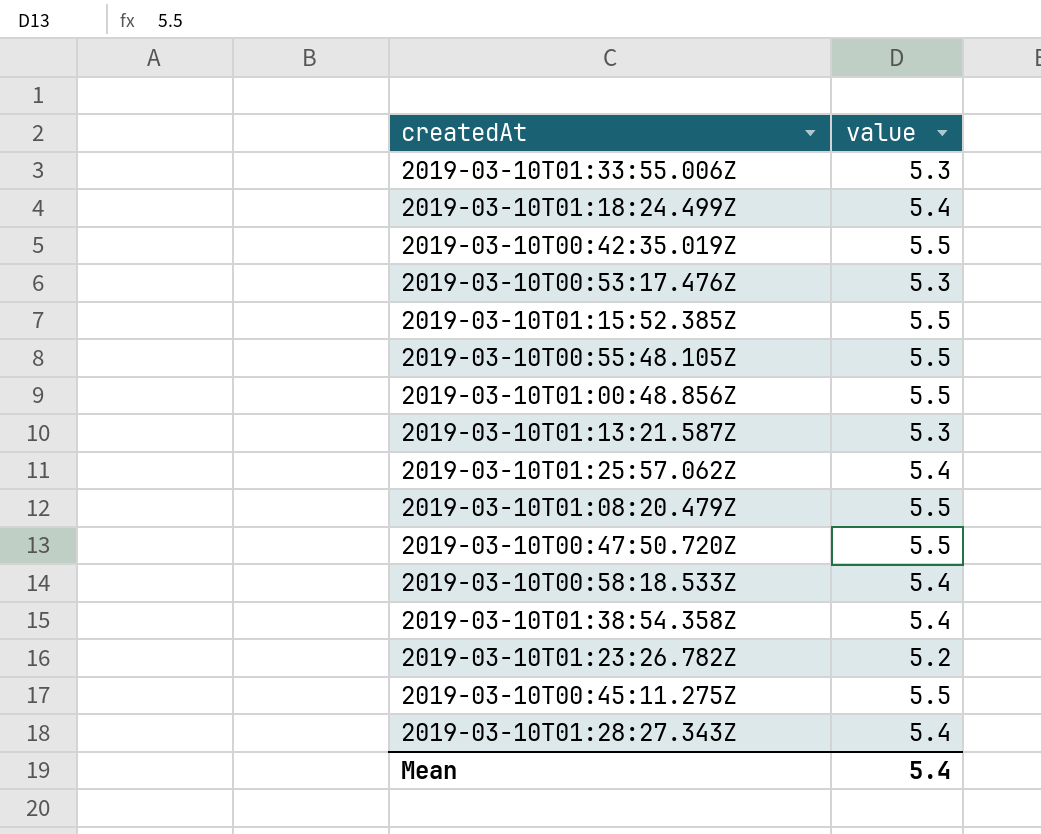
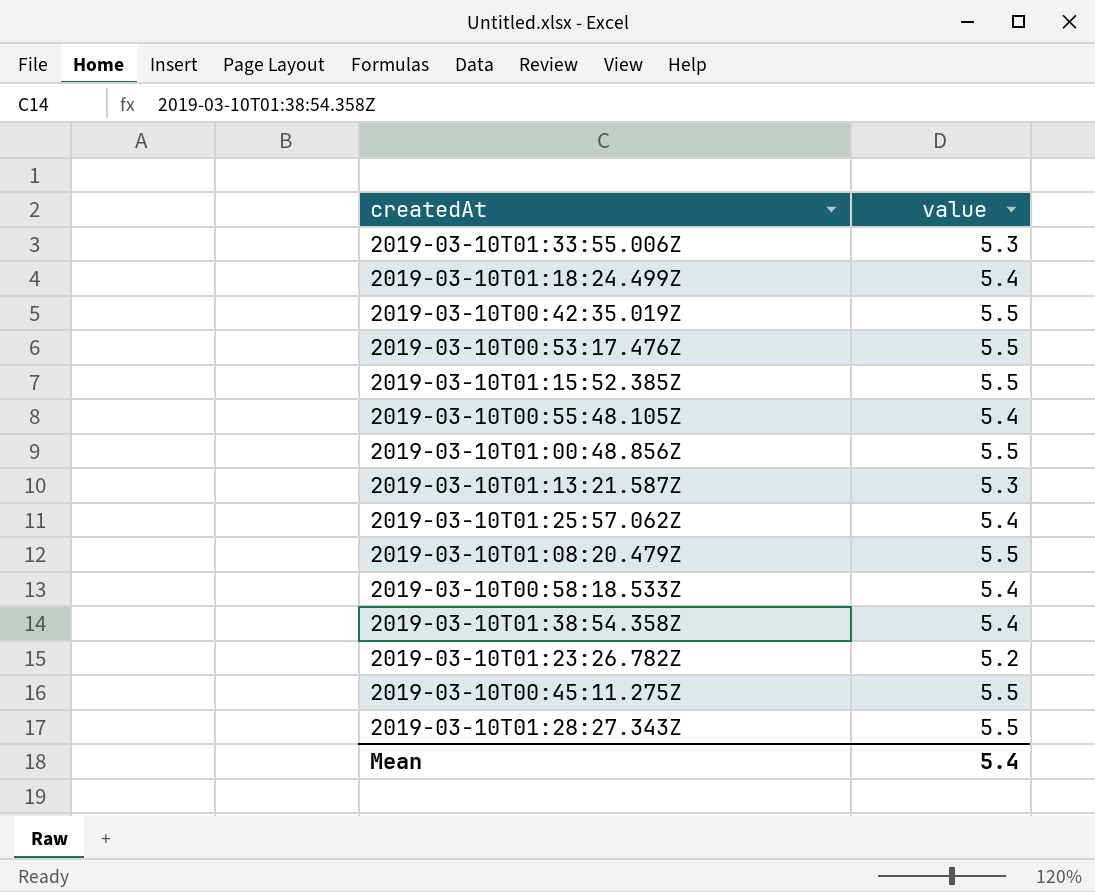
row 2019-03-10T00:47:50.720Z: 5.5 -> none
2019-03-10T00:53:17.476Z | value: 5.3 -> 5.5
2019-03-10T00:55:48.105Z | value: 5.5 -> 5.4
2019-03-10T01:28:27.343Z | value: 5.4 -> 5.5

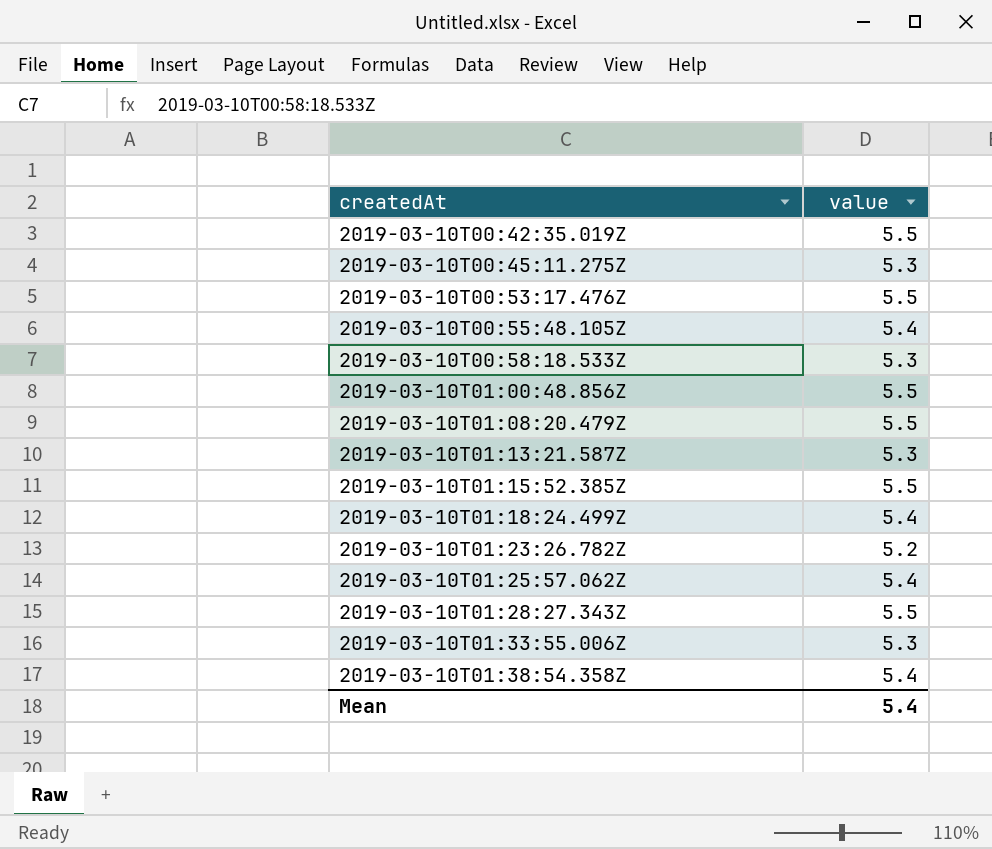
row order: none -> createdAt ascending
2019-03-10T00:45:11.275Z | value: 5.5 -> 5.3
2019-03-10T00:58:18.533Z | value: 5.4 -> 5.3

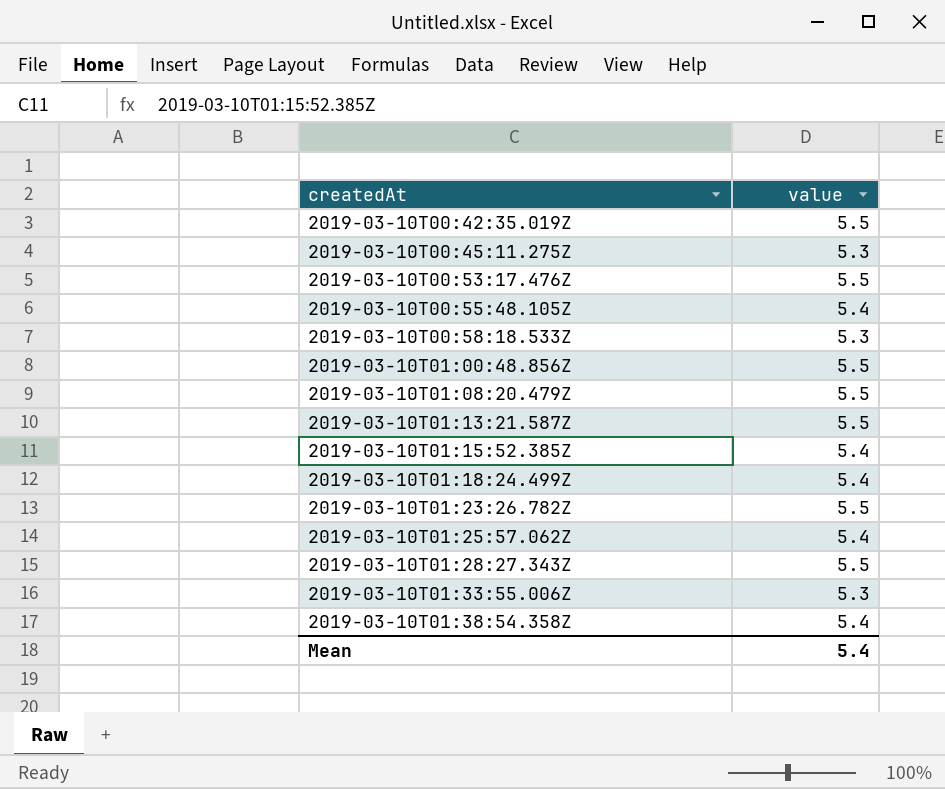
2019-03-10T01:13:21.587Z | value: 5.3 -> 5.5
2019-03-10T01:15:52.385Z | value: 5.5 -> 5.4
2019-03-10T01:23:26.782Z | value: 5.2 -> 5.5

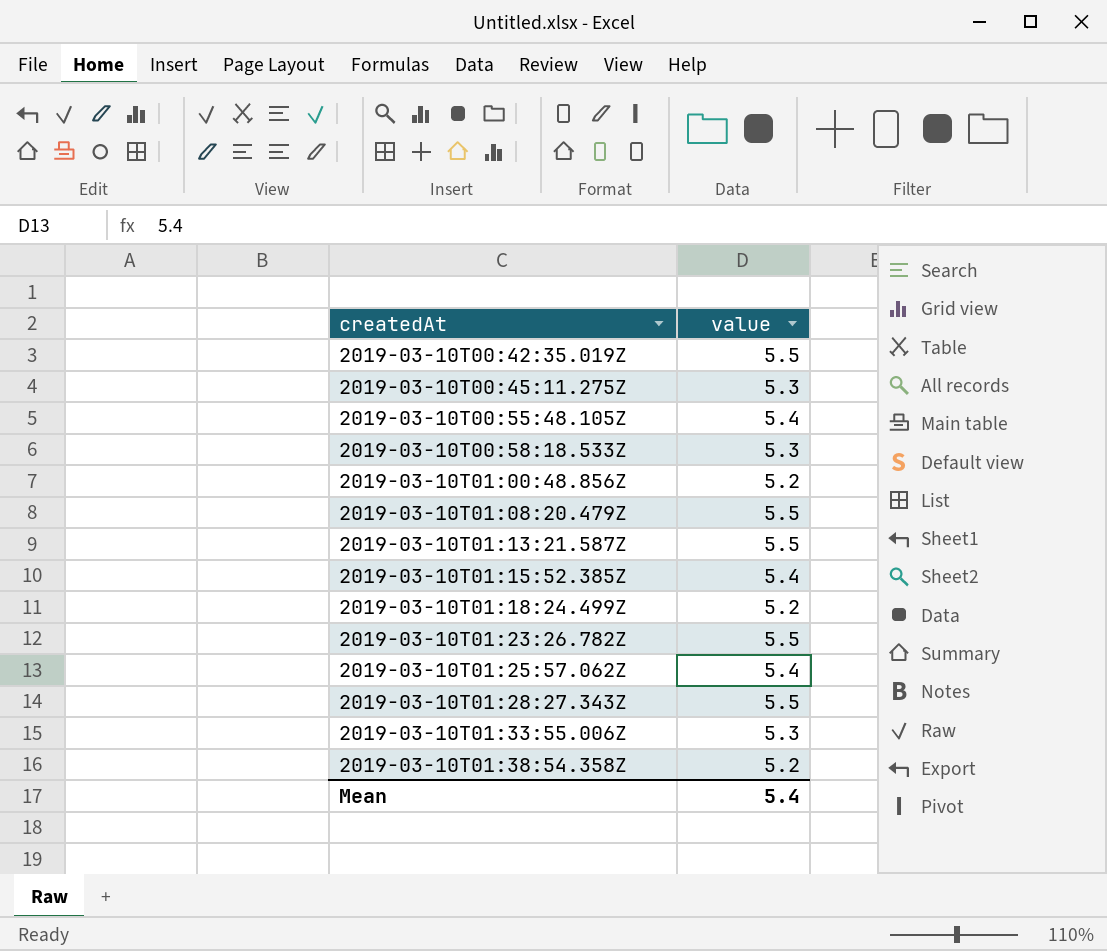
row 2019-03-10T00:53:17.476Z: 5.5 -> none
2019-03-10T01:00:48.856Z | value: 5.5 -> 5.2
2019-03-10T01:18:24.499Z | value: 5.4 -> 5.2
2019-03-10T01:38:54.358Z | value: 5.4 -> 5.2

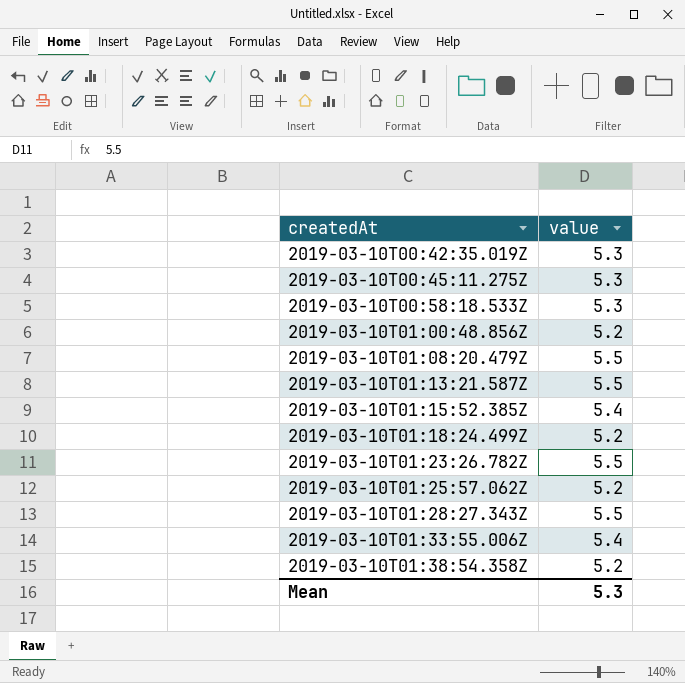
row 2019-03-10T00:55:48.105Z: 5.4 -> none
2019-03-10T00:42:35.019Z | value: 5.5 -> 5.3
2019-03-10T01:25:57.062Z | value: 5.4 -> 5.2
2019-03-10T01:33:55.006Z | value: 5.3 -> 5.4
Mean | value: 5.4 -> 5.3

